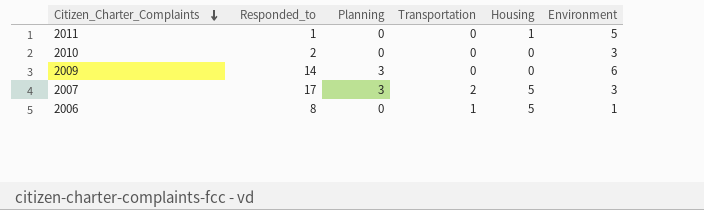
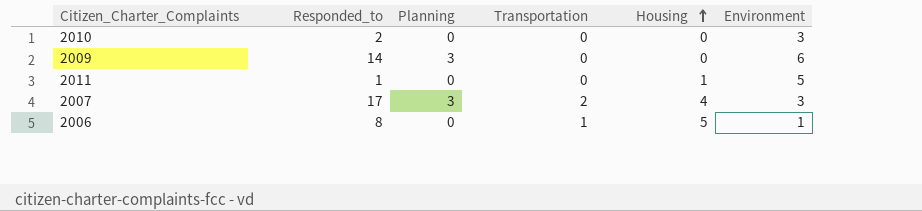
row order: Citizen_Charter_Complaints descending -> Housing ascending
2007 | Housing: 5 -> 4

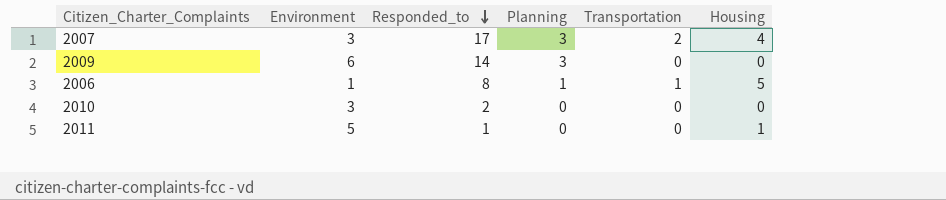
row order: Housing ascending -> Responded_to descending
column Environment | position: 6 -> 2
2006 | Planning: 0 -> 1

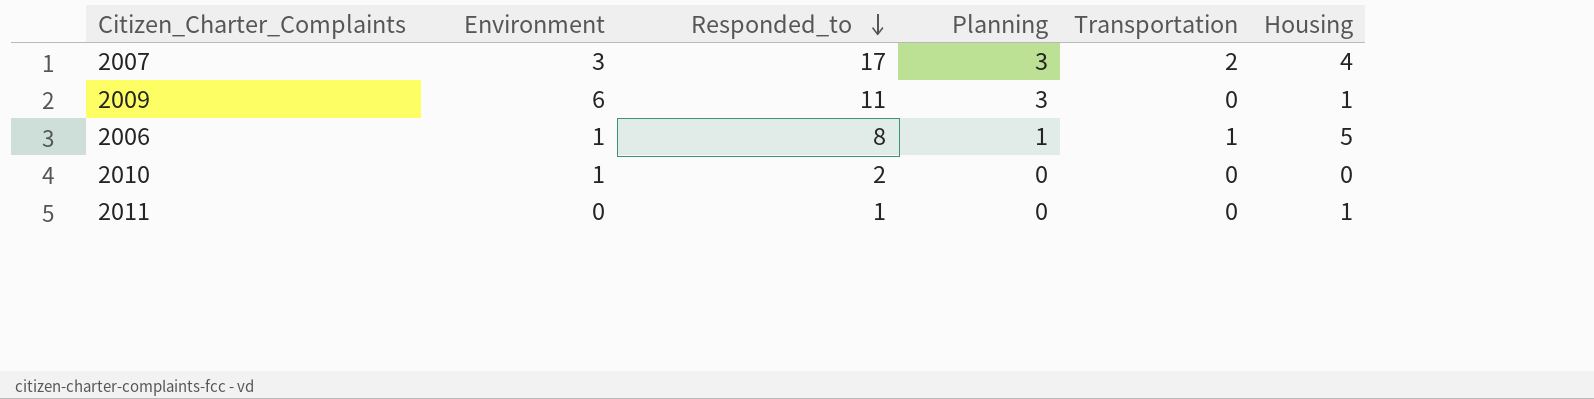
2009 | Responded_to: 14 -> 11
2009 | Housing: 0 -> 1
2010 | Environment: 3 -> 1
2011 | Environment: 5 -> 0

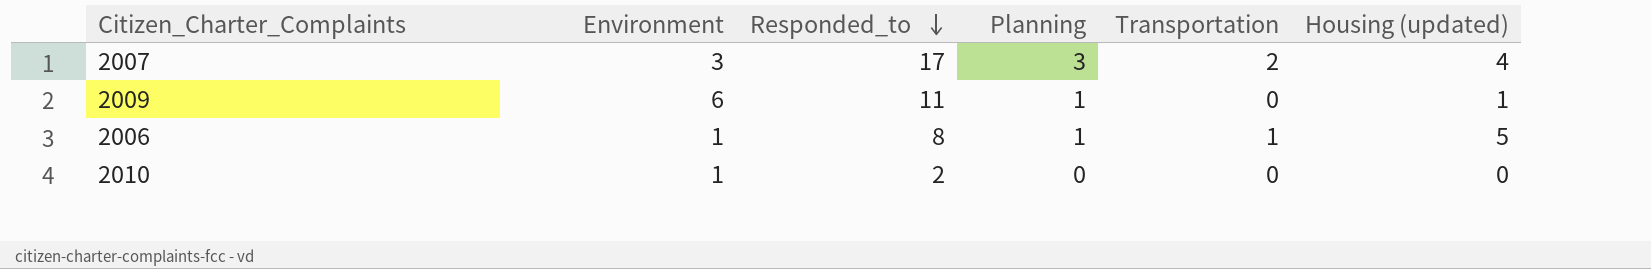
column name: Housing -> Housing (updated)
row 2011: 0 | 1 | 0 | 0 | 1 -> none
2009 | Planning: 3 -> 1

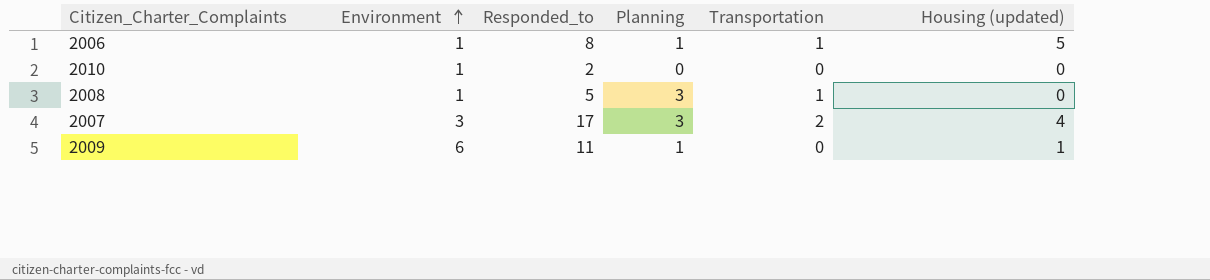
row order: Responded_to descending -> Environment ascending
row 2008: none -> 1 | 5 | 3 | 1 | 0

